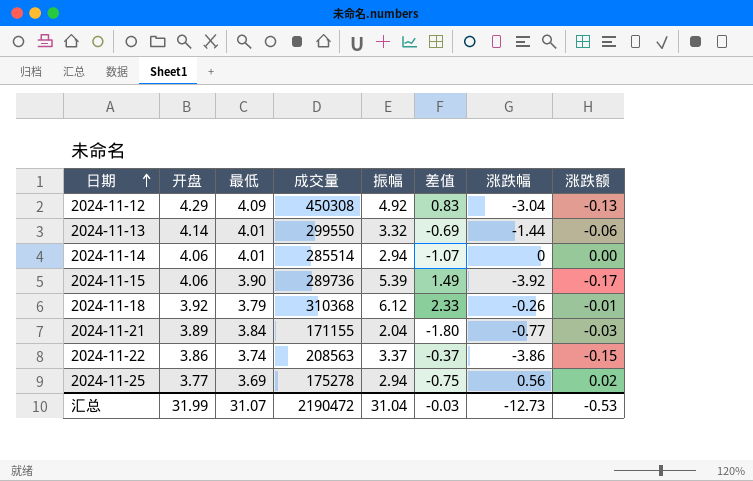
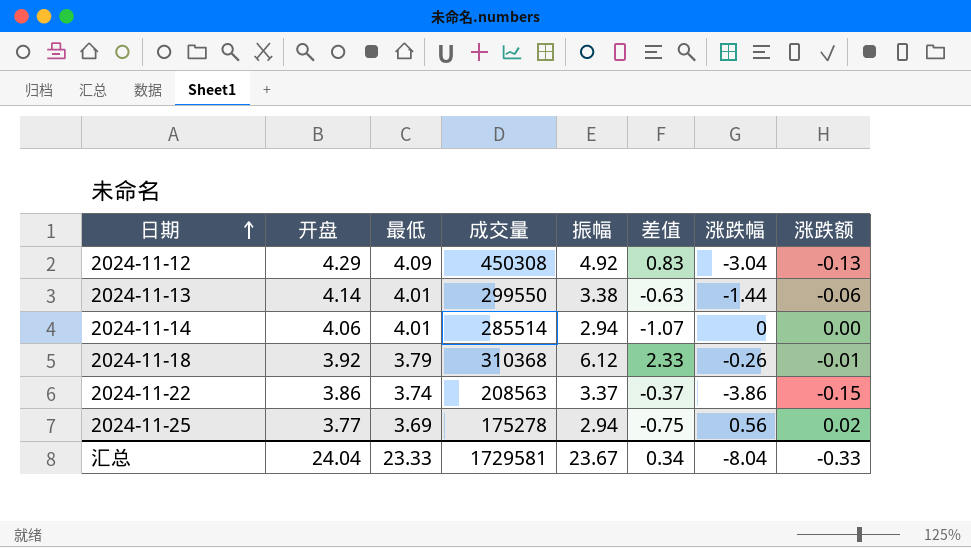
row 2024-11-15: 4.06 | 3.90 | 289736 | 5.39 | 1.49 | -3.92 | -0.17 -> none
row 2024-11-21: 3.89 | 3.84 | 171155 | 2.04 | -1.80 | -0.77 | -0.03 -> none
2024-11-13 | 振幅: 3.32 -> 3.38
2024-11-13 | 差值: -0.69 -> -0.63
汇总 | 开盘: 31.99 -> 24.04
汇总 | 最低: 31.07 -> 23.33
汇总 | 成交量: 2190472 -> 1729581
汇总 | 振幅: 31.04 -> 23.67
汇总 | 差值: -0.03 -> 0.34
汇总 | 涨跌幅: -12.73 -> -8.04
汇总 | 涨跌额: -0.53 -> -0.33

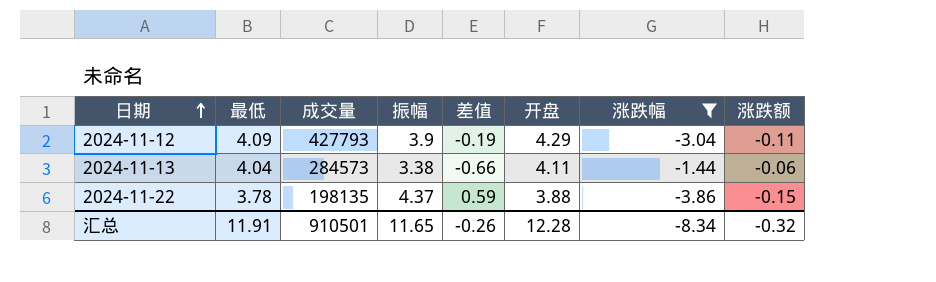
filter: none -> 涨跌幅 <= -1.44
column 开盘 | position: 2 -> 6
2024-11-12 | 成交量: 450308 -> 427793
2024-11-12 | 振幅: 4.92 -> 3.9
2024-11-12 | 差值: 0.83 -> -0.19
2024-11-12 | 涨跌额: -0.13 -> -0.11
2024-11-13 | 最低: 4.01 -> 4.04
2024-11-13 | 成交量: 299550 -> 284573
2024-11-13 | 差值: -0.63 -> -0.66
2024-11-13 | 开盘: 4.14 -> 4.11
2024-11-22 | 最低: 3.74 -> 3.78
2024-11-22 | 成交量: 208563 -> 198135
2024-11-22 | 振幅: 3.37 -> 4.37
2024-11-22 | 差值: -0.37 -> 0.59
2024-11-22 | 开盘: 3.86 -> 3.88
汇总 | 最低: 23.33 -> 11.91
汇总 | 成交量: 1729581 -> 910501
汇总 | 振幅: 23.67 -> 11.65
汇总 | 差值: 0.34 -> -0.26
汇总 | 开盘: 24.04 -> 12.28
汇总 | 涨跌幅: -8.04 -> -8.34
汇总 | 涨跌额: -0.33 -> -0.32

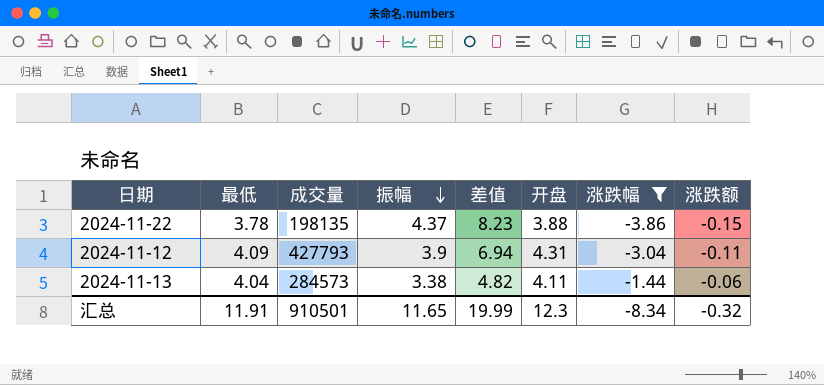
row order: 日期 ascending -> 振幅 descending
column 差值 | formula: [振幅] - [最低] -> [振幅] - [涨跌幅]
2024-11-12 | 开盘: 4.29 -> 4.31
汇总 | 差值: -0.26 -> 19.99
汇总 | 开盘: 12.28 -> 12.3

